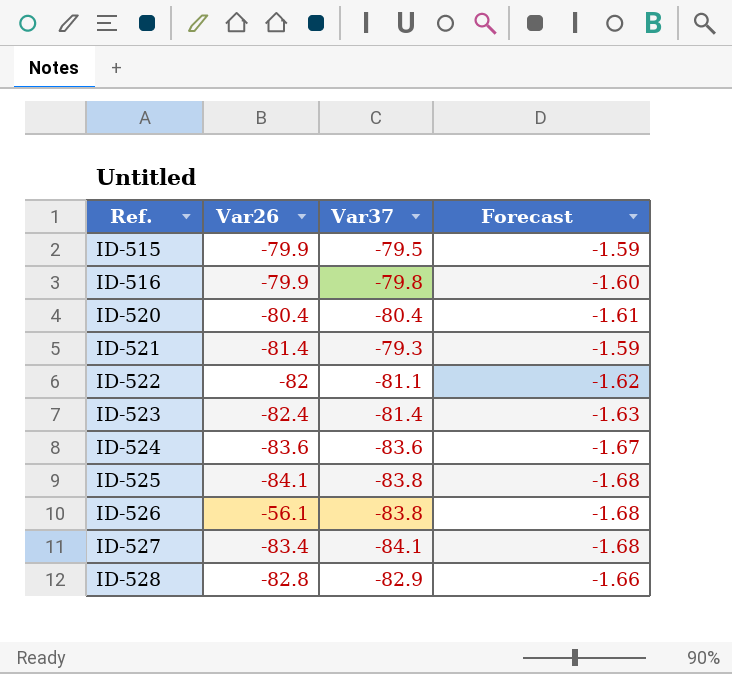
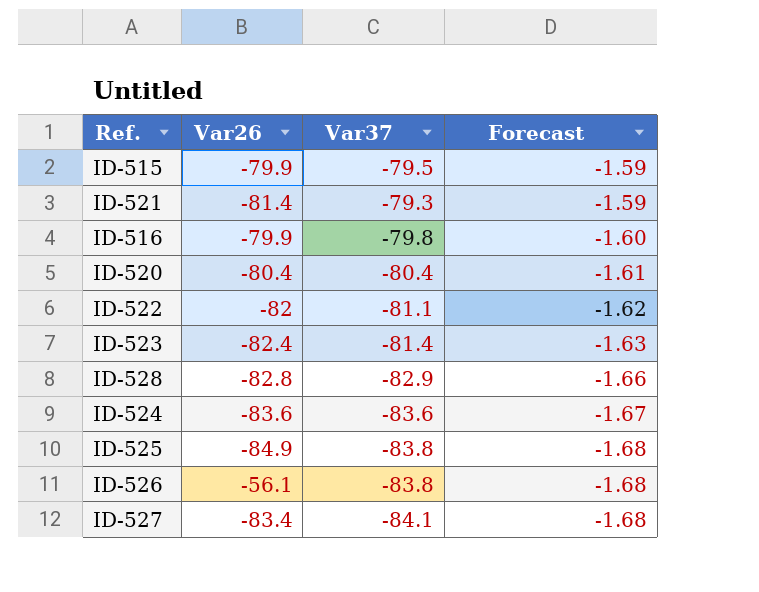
row order: Ref. ascending -> Forecast descending
ID-525 | Var26: -84.1 -> -84.9

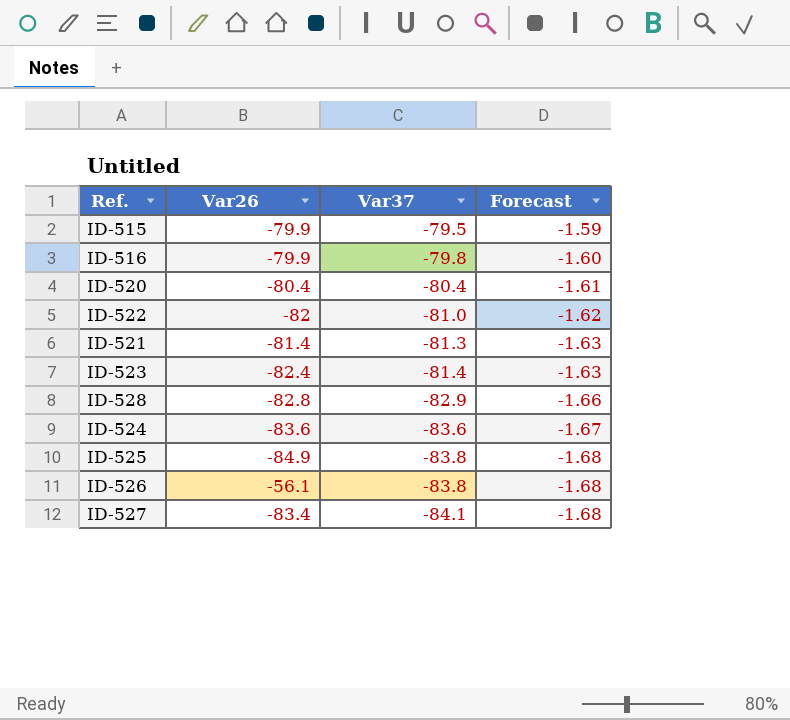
row order: Forecast descending -> Var37 descending
ID-522 | Var37: -81.1 -> -81.0
ID-521 | Var37: -79.3 -> -81.3
ID-521 | Forecast: -1.59 -> -1.63

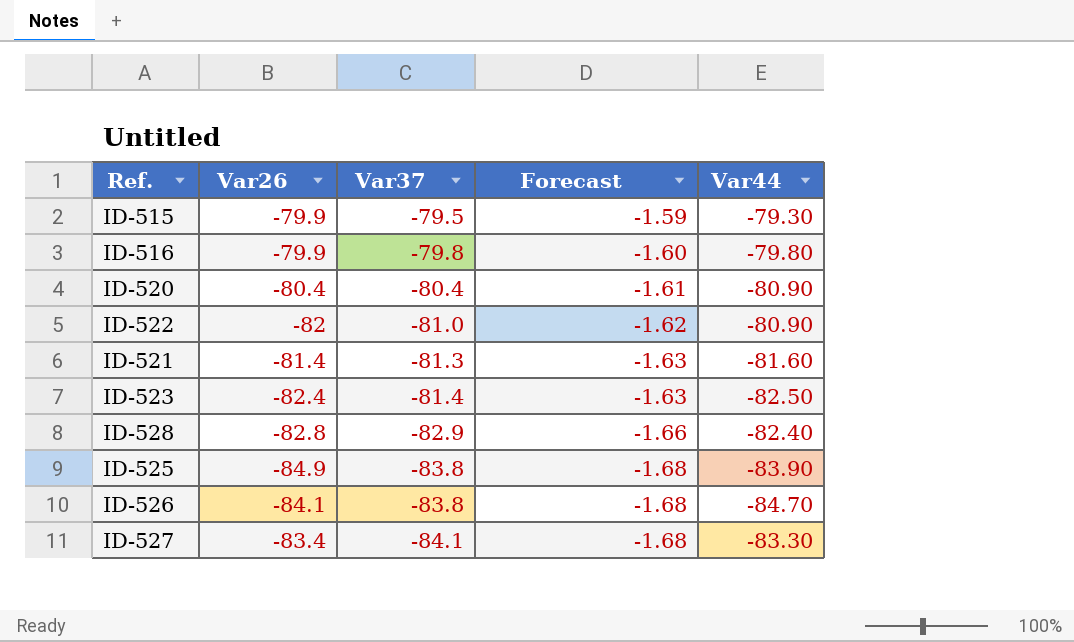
column Var44 | position: none -> 5
row ID-524: -83.6 | -83.6 | -1.67 -> none
ID-526 | Var26: -56.1 -> -84.1

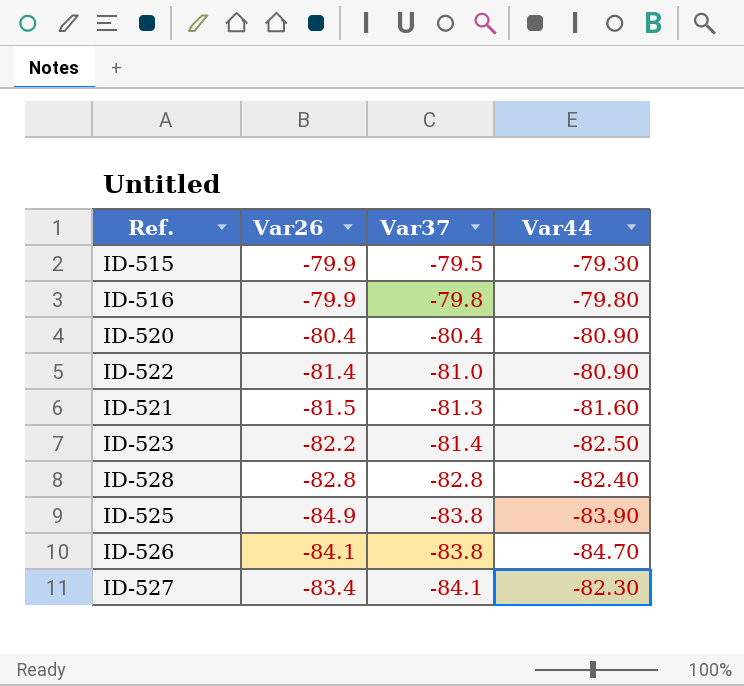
column Forecast | formula: [Var37] * 0.02 -> none
ID-522 | Var26: -82 -> -81.4
ID-521 | Var26: -81.4 -> -81.5
ID-523 | Var26: -82.4 -> -82.2
ID-528 | Var37: -82.9 -> -82.8
ID-527 | Var44: -83.30 -> -82.30

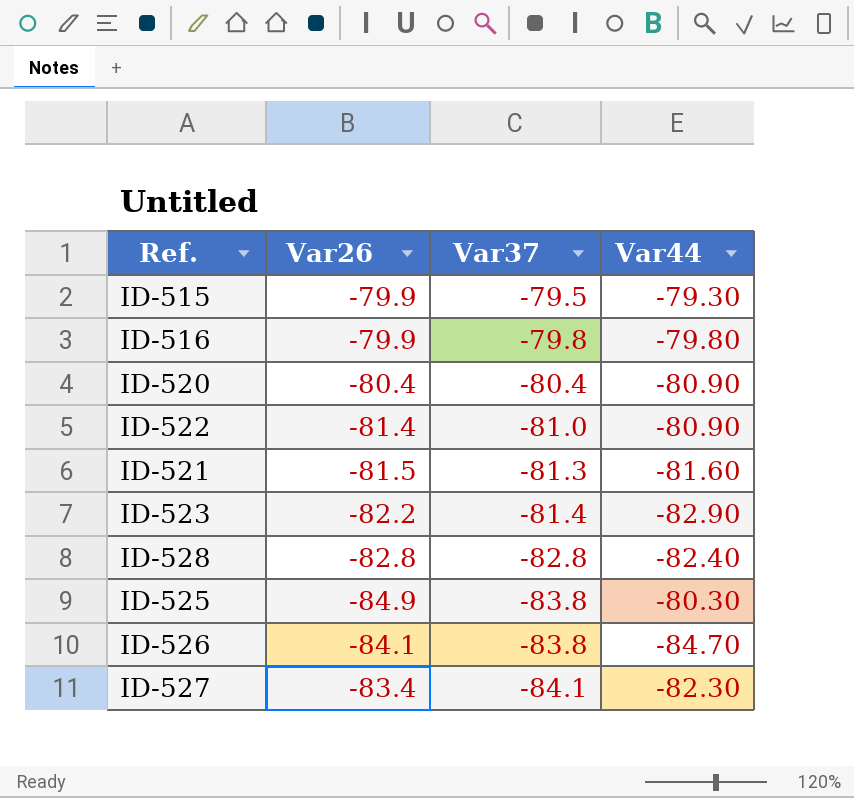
ID-523 | Var44: -82.50 -> -82.90
ID-525 | Var44: -83.90 -> -80.30

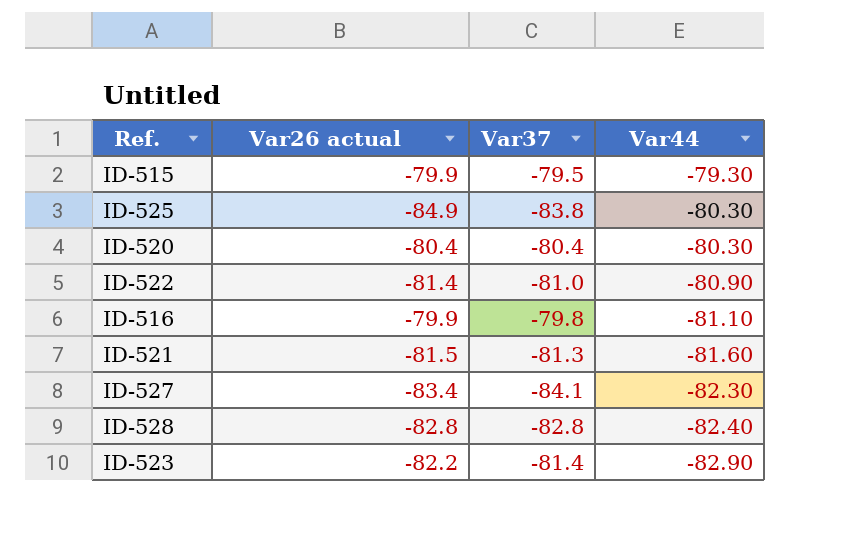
row order: Var37 descending -> Var44 descending
column name: Var26 -> Var26 actual
row ID-526: -84.1 | -83.8 | -84.70 -> none
ID-520 | Var44: -80.90 -> -80.30
ID-516 | Var44: -79.80 -> -81.10

